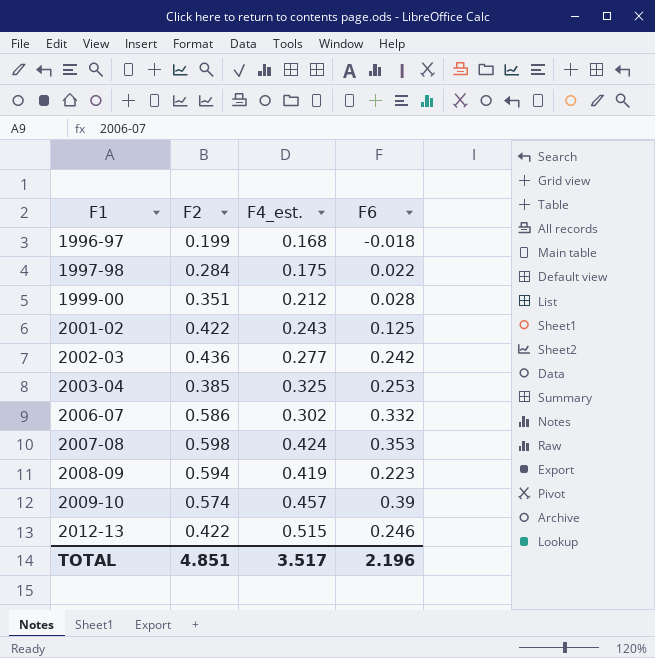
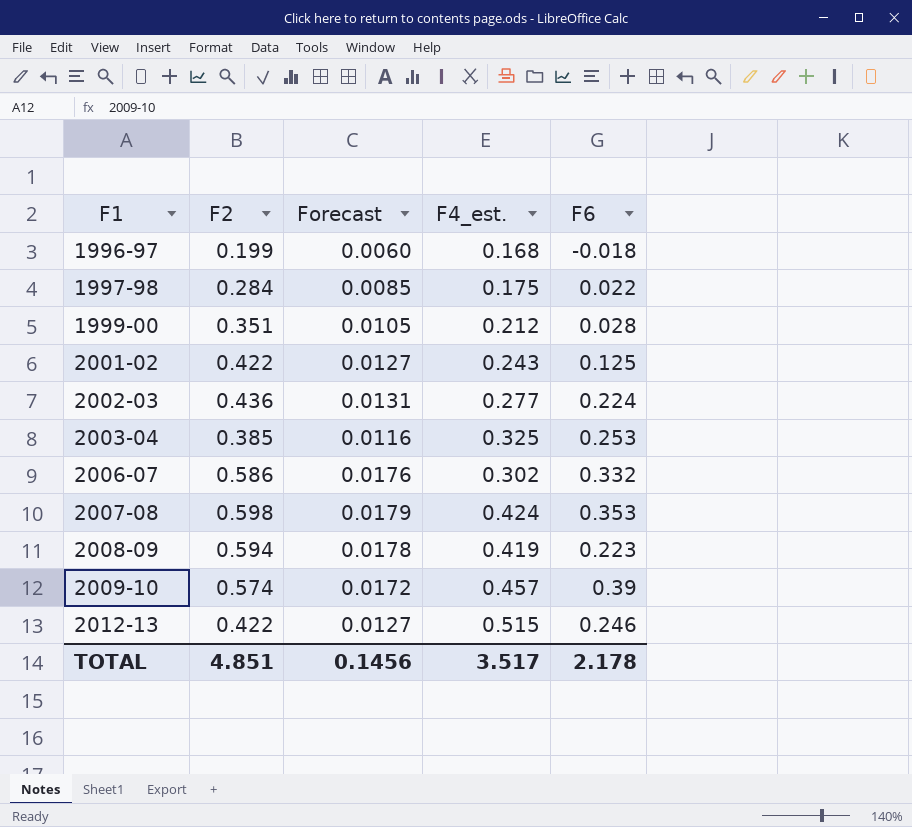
column Forecast | formula: none -> [F2] * 0.03
2002-03 | F6: 0.242 -> 0.224
TOTAL | F6: 2.196 -> 2.178

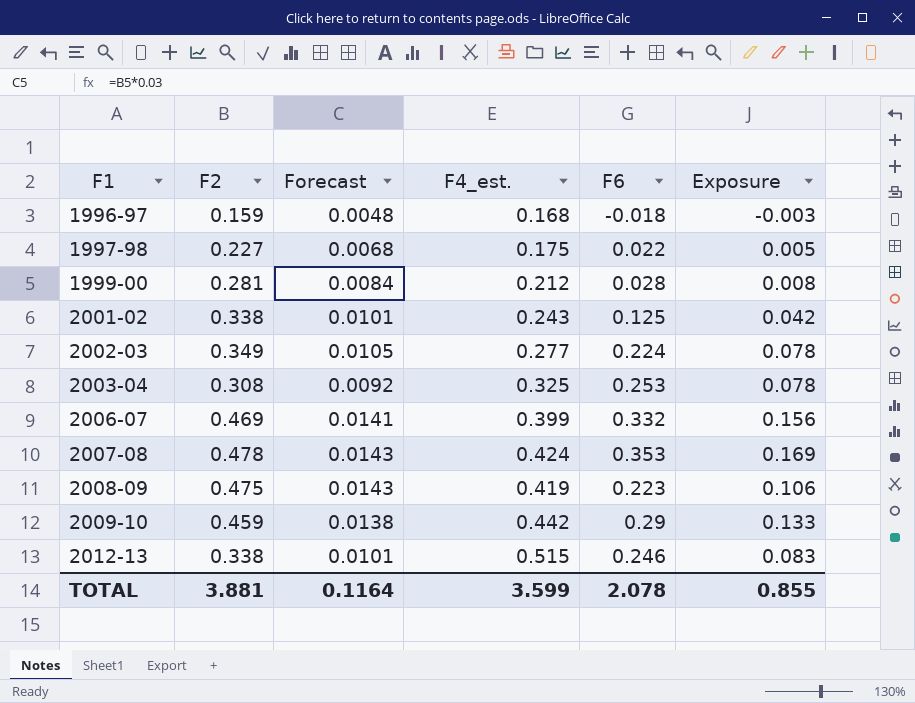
column Exposure | formula: none -> [F2] * [F6]
1996-97 | F2: 0.199 -> 0.159
1996-97 | Forecast: 0.0060 -> 0.0048
1997-98 | F2: 0.284 -> 0.227
1997-98 | Forecast: 0.0085 -> 0.0068
1999-00 | F2: 0.351 -> 0.281
1999-00 | Forecast: 0.0105 -> 0.0084
2001-02 | F2: 0.422 -> 0.338
2001-02 | Forecast: 0.0127 -> 0.0101
2002-03 | F2: 0.436 -> 0.349
2002-03 | Forecast: 0.0131 -> 0.0105
2003-04 | F2: 0.385 -> 0.308
2003-04 | Forecast: 0.0116 -> 0.0092
2006-07 | F2: 0.586 -> 0.469
2006-07 | Forecast: 0.0176 -> 0.0141
2006-07 | F4_est.: 0.302 -> 0.399
2007-08 | F2: 0.598 -> 0.478
2007-08 | Forecast: 0.0179 -> 0.0143
2008-09 | F2: 0.594 -> 0.475
2008-09 | Forecast: 0.0178 -> 0.0143
2009-10 | F2: 0.574 -> 0.459
2009-10 | Forecast: 0.0172 -> 0.0138
2009-10 | F4_est.: 0.457 -> 0.442
2009-10 | F6: 0.39 -> 0.29
2012-13 | F2: 0.422 -> 0.338
2012-13 | Forecast: 0.0127 -> 0.0101
TOTAL | F2: 4.851 -> 3.881
TOTAL | Forecast: 0.1456 -> 0.1164
TOTAL | F4_est.: 3.517 -> 3.599
TOTAL | F6: 2.178 -> 2.078

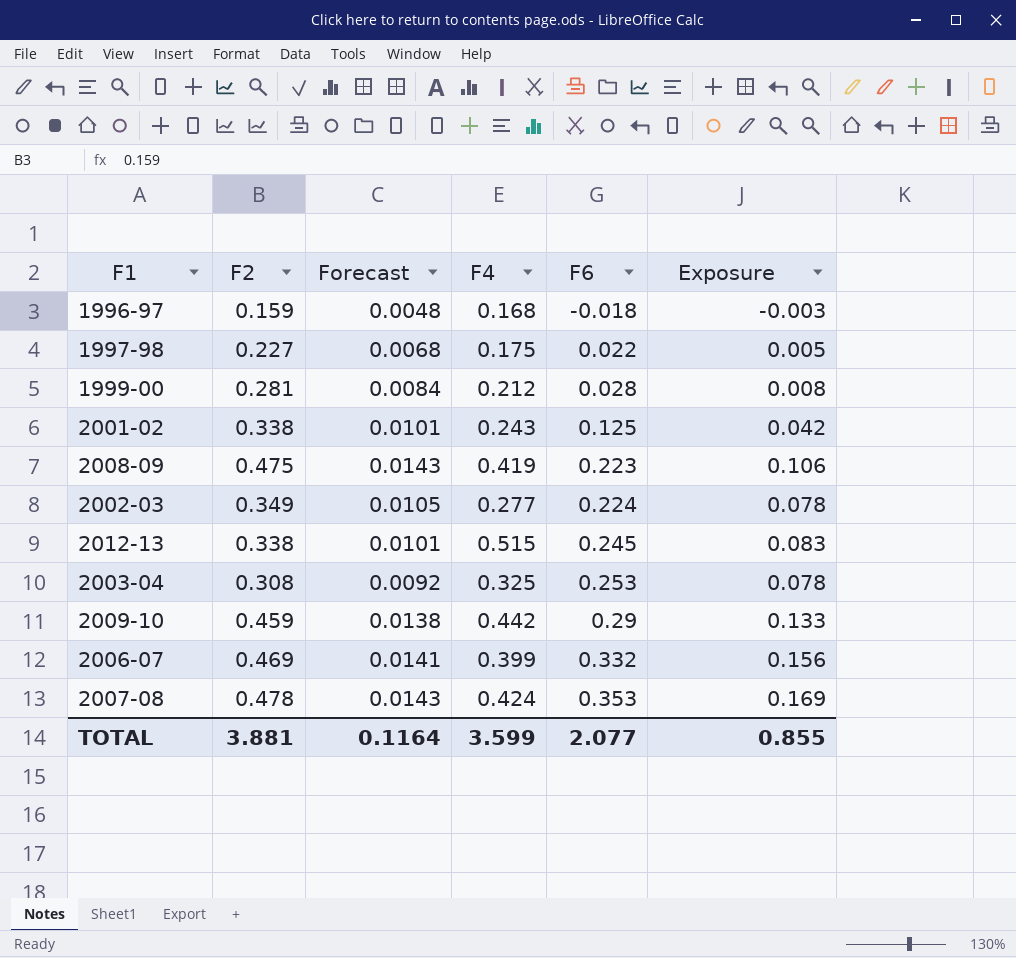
row order: F1 ascending -> F6 ascending
column name: F4_est. -> F4
2012-13 | F6: 0.246 -> 0.245
TOTAL | F6: 2.078 -> 2.077

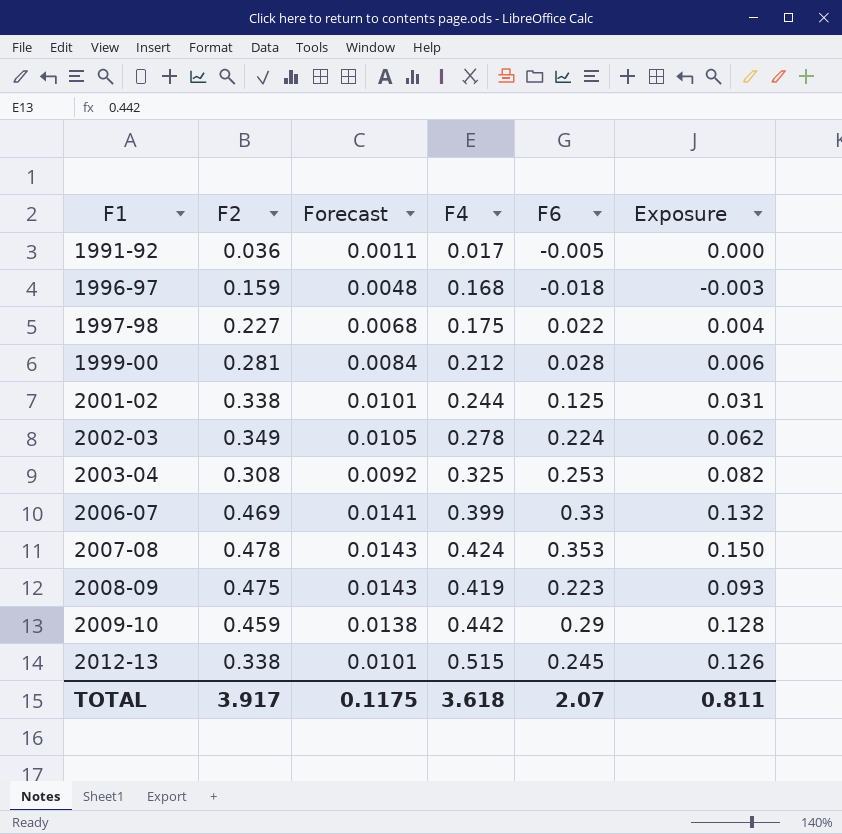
row order: F6 ascending -> F1 ascending
column Exposure | formula: [F2] * [F6] -> [F4] * [F6]
row 1991-92: none -> 0.036 | 0.0011 | 0.017 | -0.005 | 0.000
2001-02 | F4: 0.243 -> 0.244
2002-03 | F4: 0.277 -> 0.278
2006-07 | F6: 0.332 -> 0.33
TOTAL | F2: 3.881 -> 3.917
TOTAL | Forecast: 0.1164 -> 0.1175
TOTAL | F4: 3.599 -> 3.618
TOTAL | F6: 2.077 -> 2.07
TOTAL | Exposure: 0.855 -> 0.811

